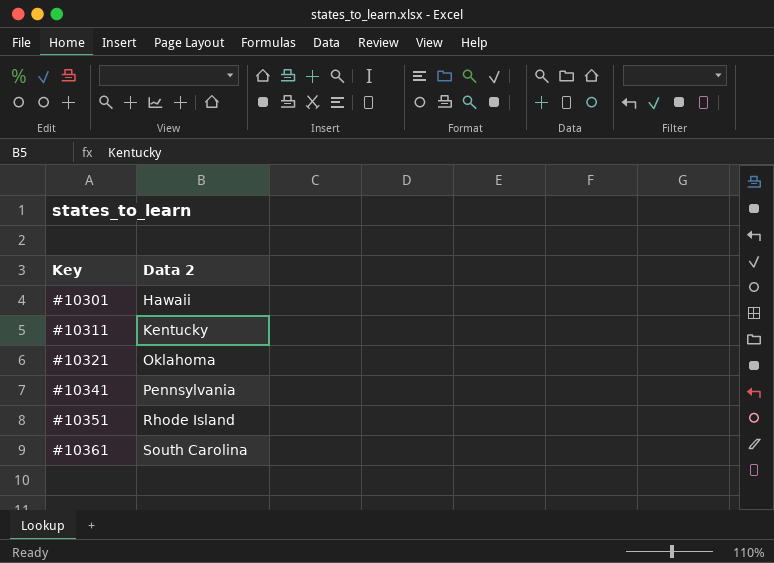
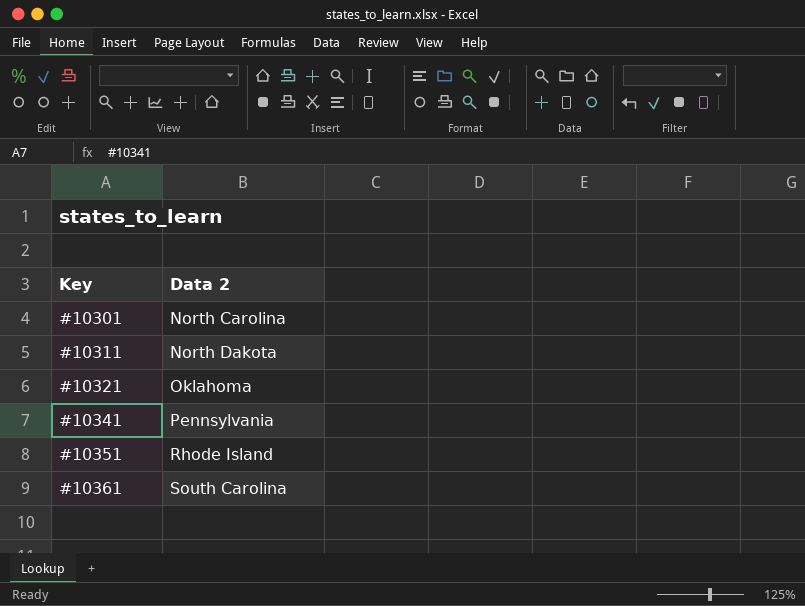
#10301 | Data 2: Hawaii -> North Carolina
#10311 | Data 2: Kentucky -> North Dakota

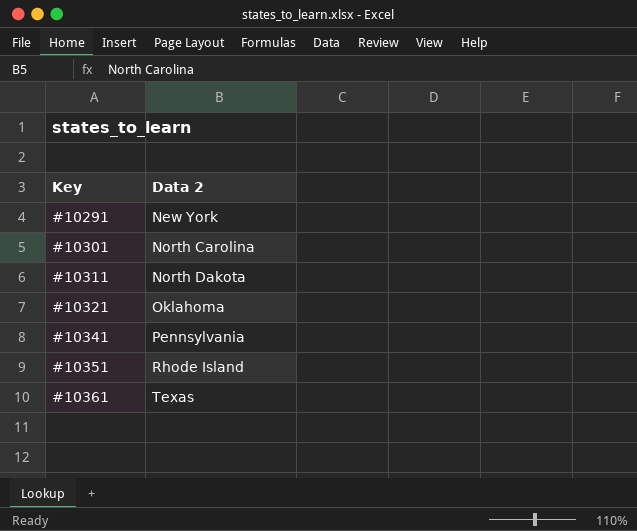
row #10291: none -> New York
#10361 | Data 2: South Carolina -> Texas

